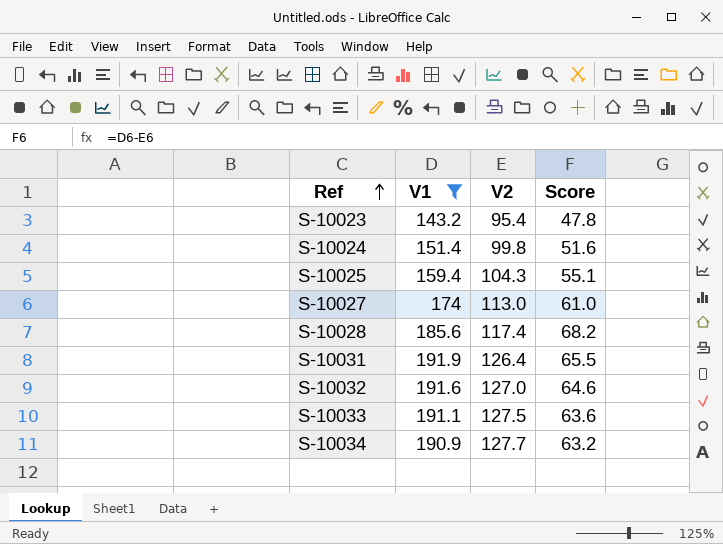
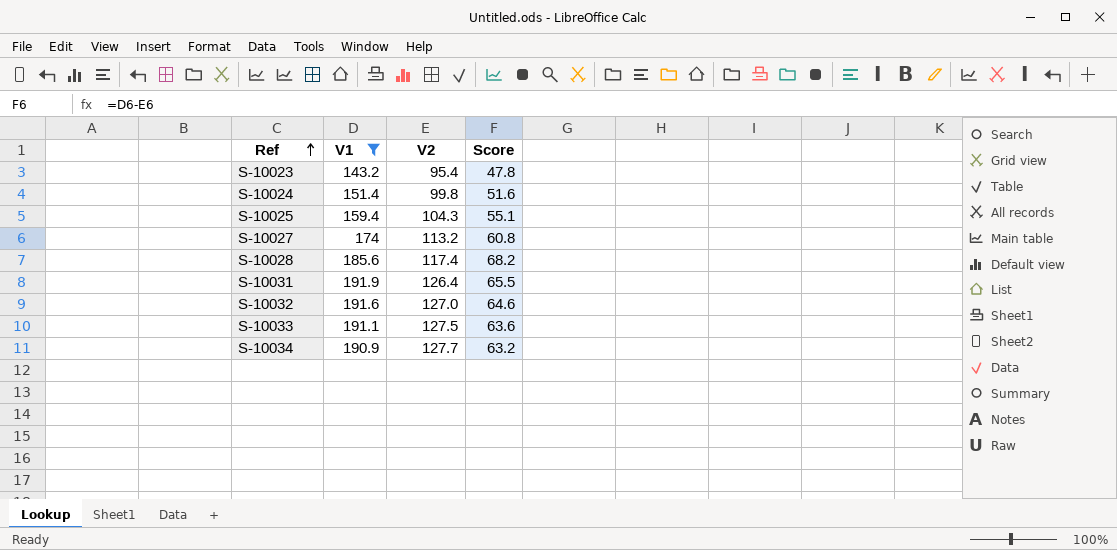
S-10027 | V2: 113.0 -> 113.2
S-10027 | Score: 61.0 -> 60.8

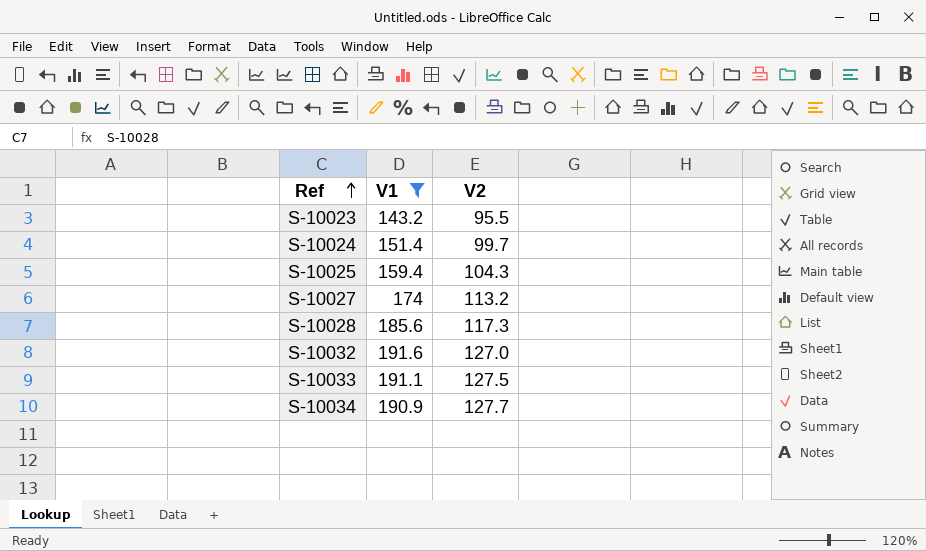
column Score | formula: [V1] - [V2] -> none
row S-10031: 191.9 | 126.4 | 65.5 -> none
S-10023 | V2: 95.4 -> 95.5
S-10024 | V2: 99.8 -> 99.7
S-10028 | V2: 117.4 -> 117.3

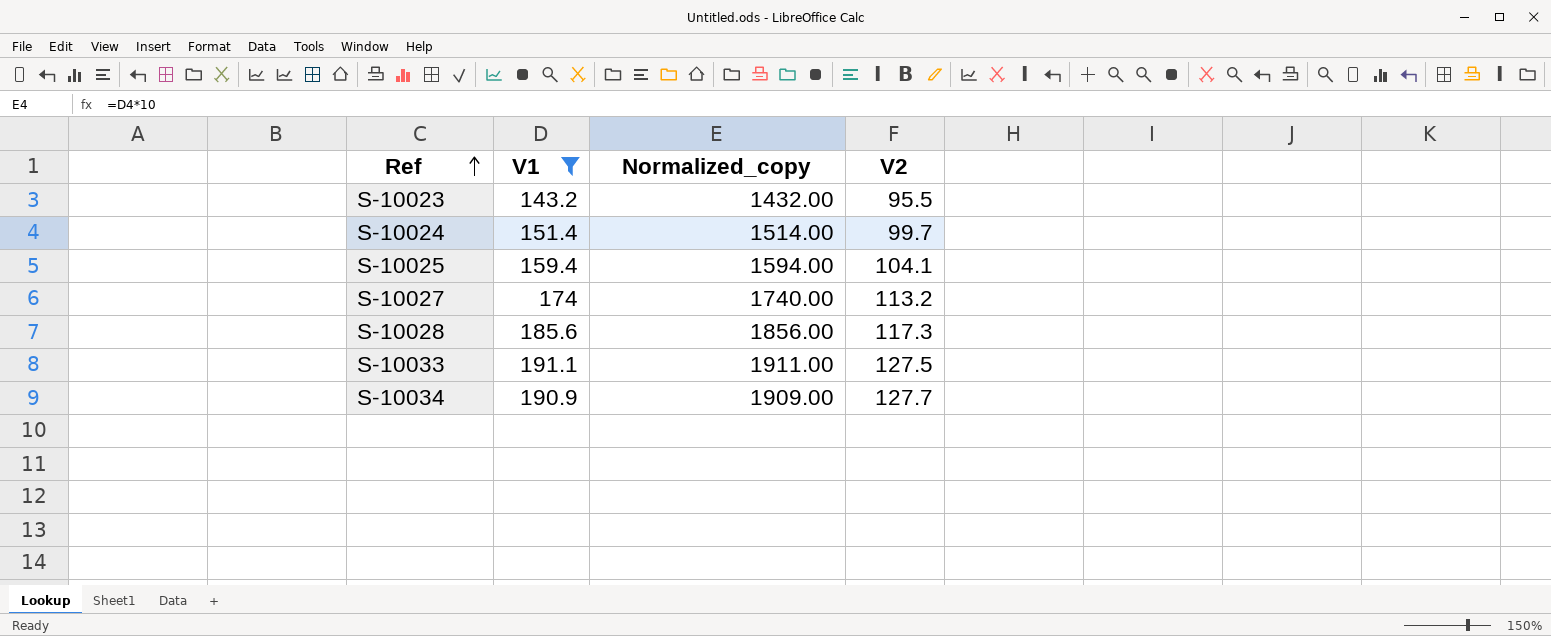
column Normalized_copy | formula: none -> [V1] * 10
row S-10032: 191.6 | 127.0 -> none
S-10025 | V2: 104.3 -> 104.1

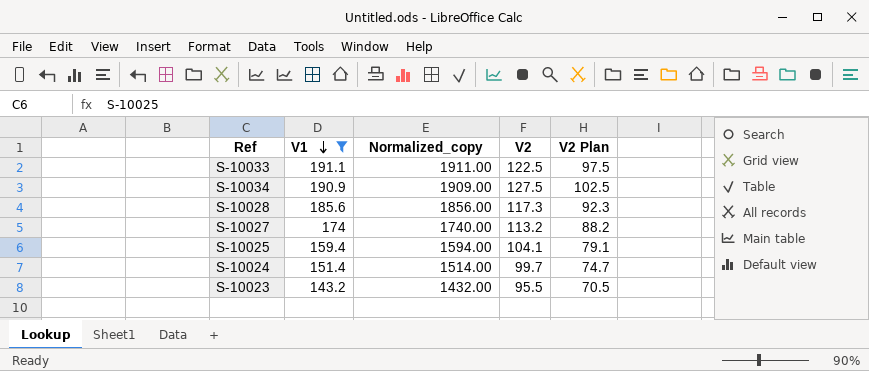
row order: Ref ascending -> V1 descending
column V2 Plan | formula: none -> [V2] - 25
S-10033 | V2: 127.5 -> 122.5
S-10034 | V2: 127.7 -> 127.5

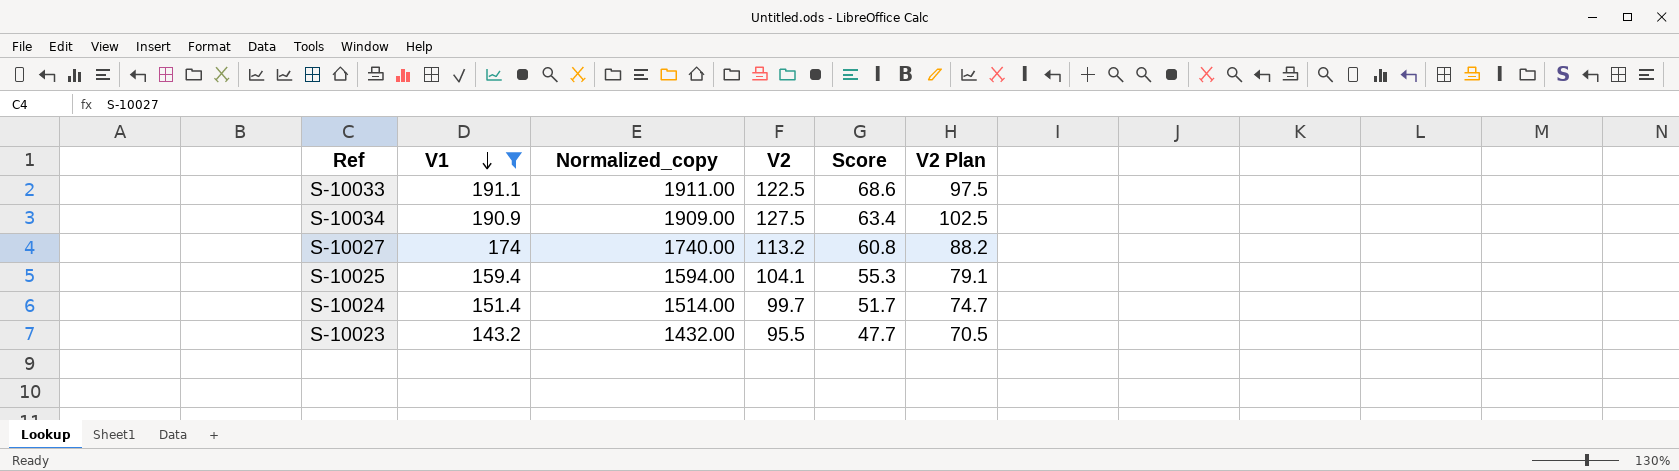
column Score | formula: none -> [V1] - [V2]
row S-10028: 185.6 | 1856.00 | 117.3 | 92.3 -> none

